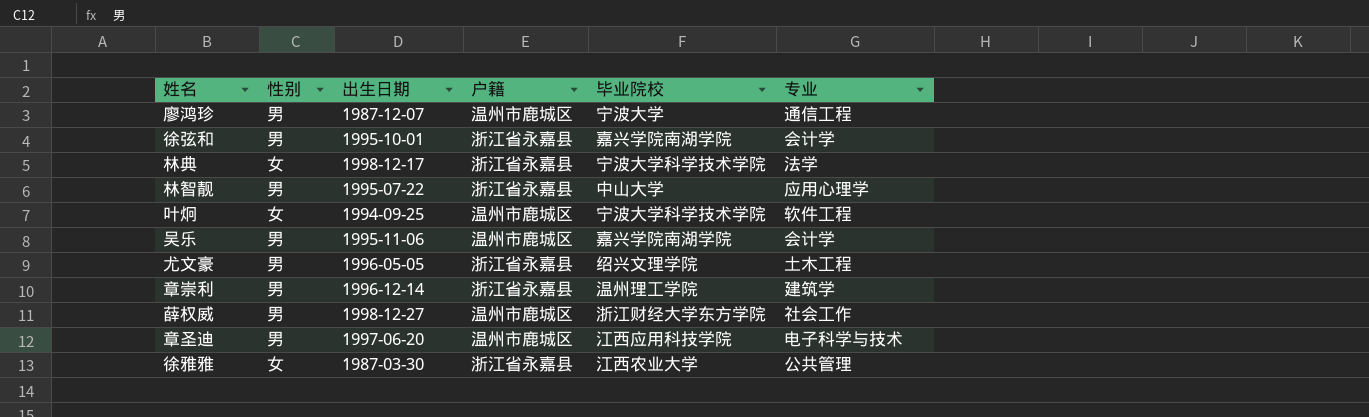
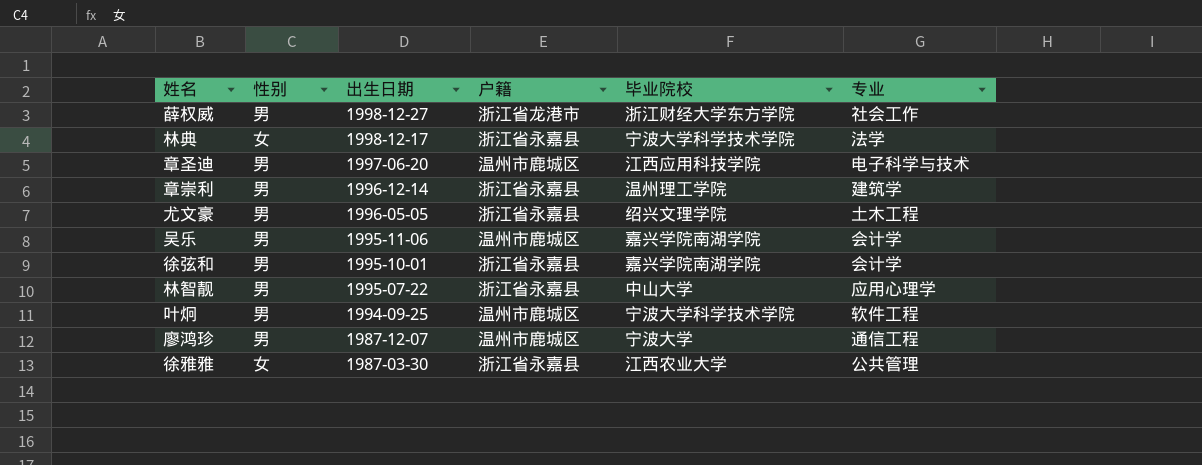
row order: none -> 出生日期 descending
薛权威 | 户籍: 温州市鹿城区 -> 浙江省龙港市
叶炯 | 性别: 女 -> 男

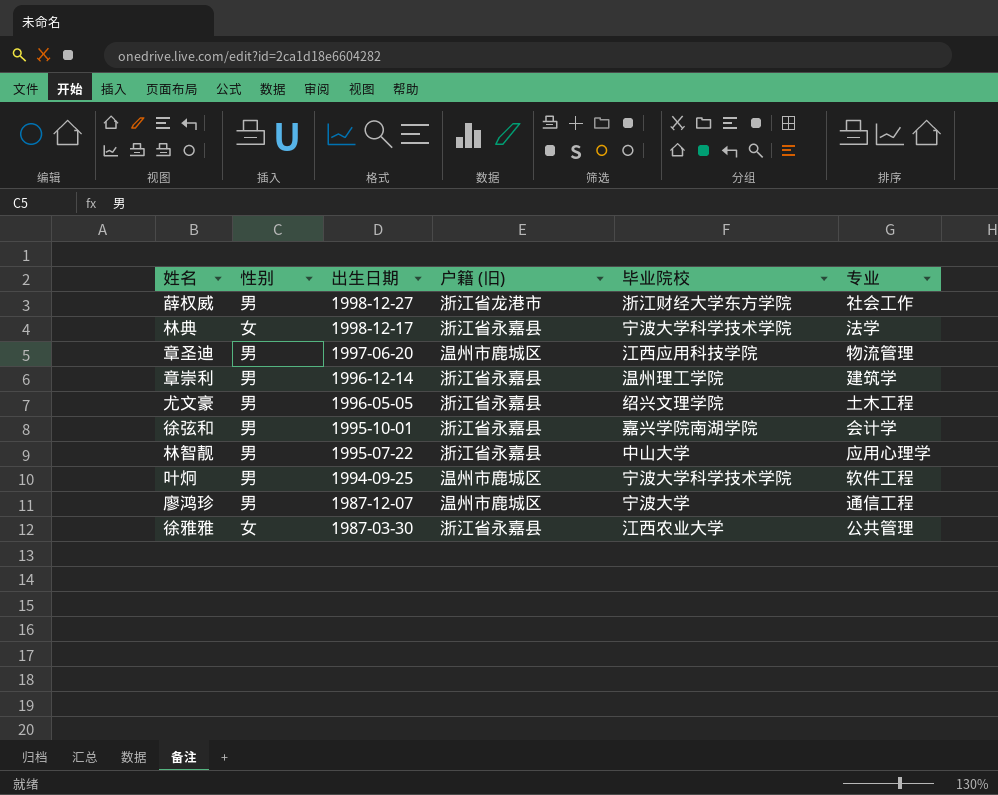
column name: 户籍 -> 户籍 (旧)
row 吴乐: 男 | 1995-11-06 | 温州市鹿城区 | 嘉兴学院南湖学院 | 会计学 -> none
章圣迪 | 专业: 电子科学与技术 -> 物流管理

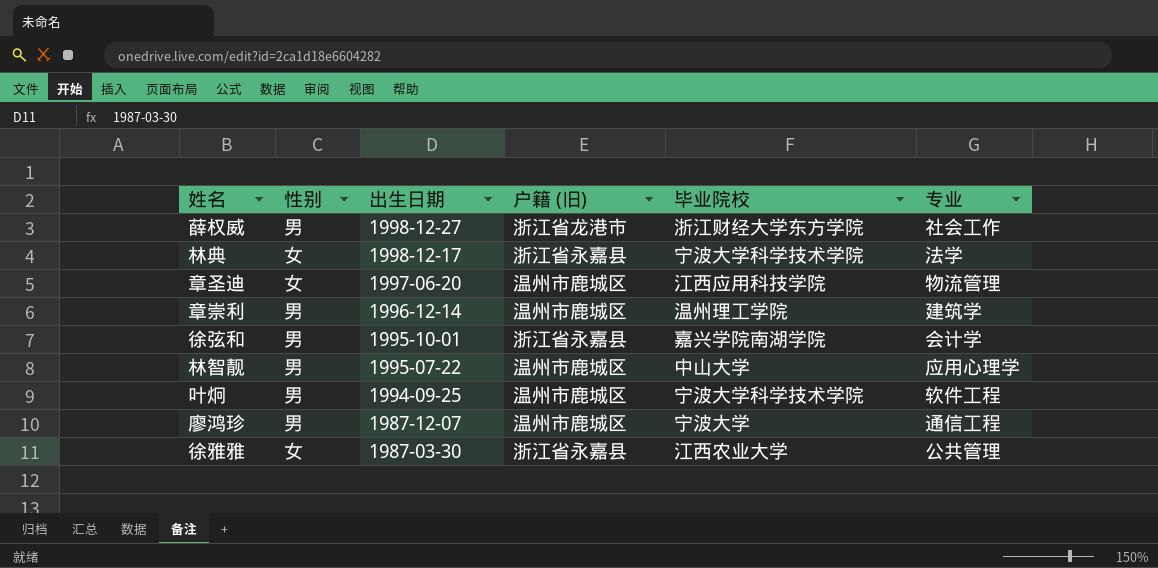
row 尤文豪: 男 | 1996-05-05 | 浙江省永嘉县 | 绍兴文理学院 | 土木工程 -> none
章圣迪 | 性别: 男 -> 女
章崇利 | 户籍 (旧): 浙江省永嘉县 -> 温州市鹿城区
林智靓 | 户籍 (旧): 浙江省永嘉县 -> 温州市鹿城区

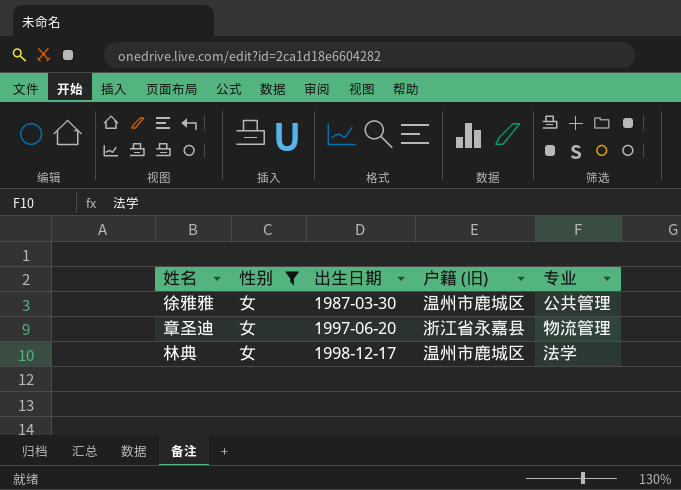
filter: none -> 性别 = 女
row order: 出生日期 descending -> 出生日期 ascending
column 毕业院校 | position: 5 -> none
徐雅雅 | 户籍 (旧): 浙江省永嘉县 -> 温州市鹿城区
章圣迪 | 户籍 (旧): 温州市鹿城区 -> 浙江省永嘉县
林典 | 户籍 (旧): 浙江省永嘉县 -> 温州市鹿城区

